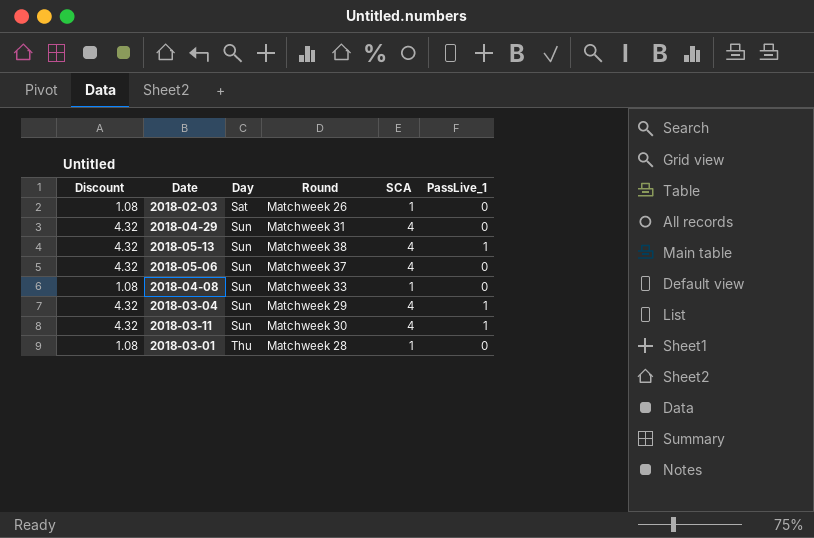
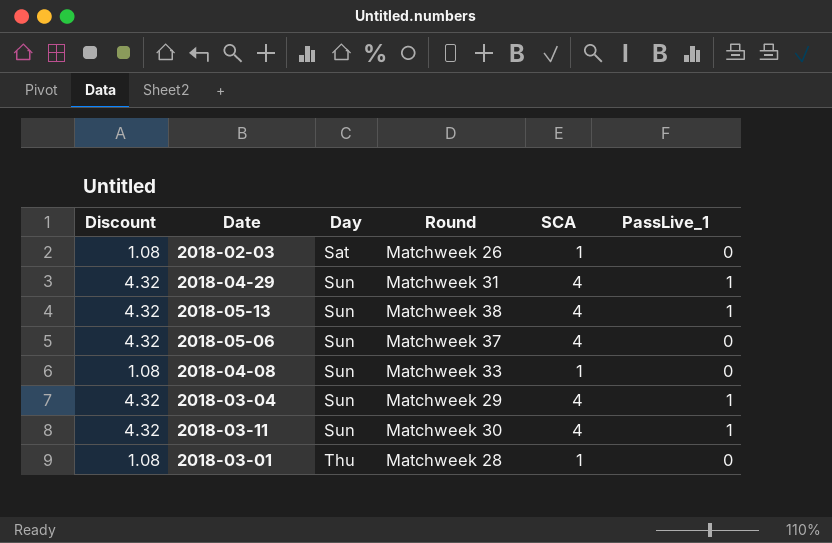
2018-04-29 | PassLive_1: 0 -> 1

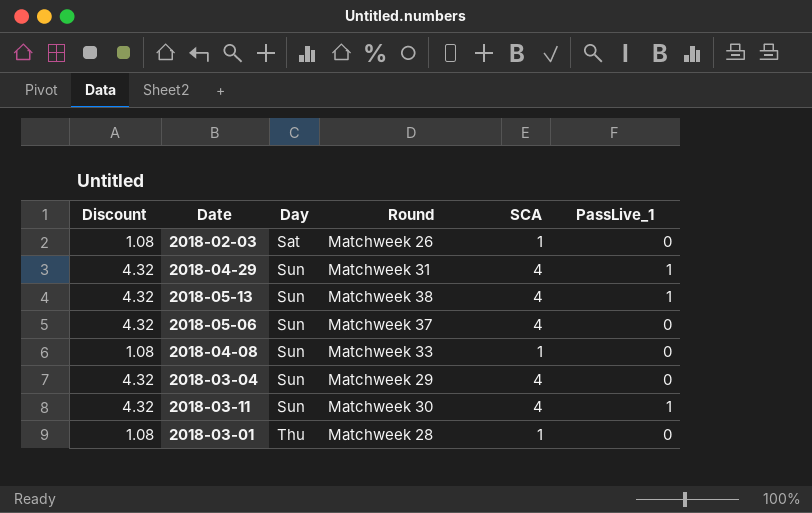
2018-03-04 | PassLive_1: 1 -> 0

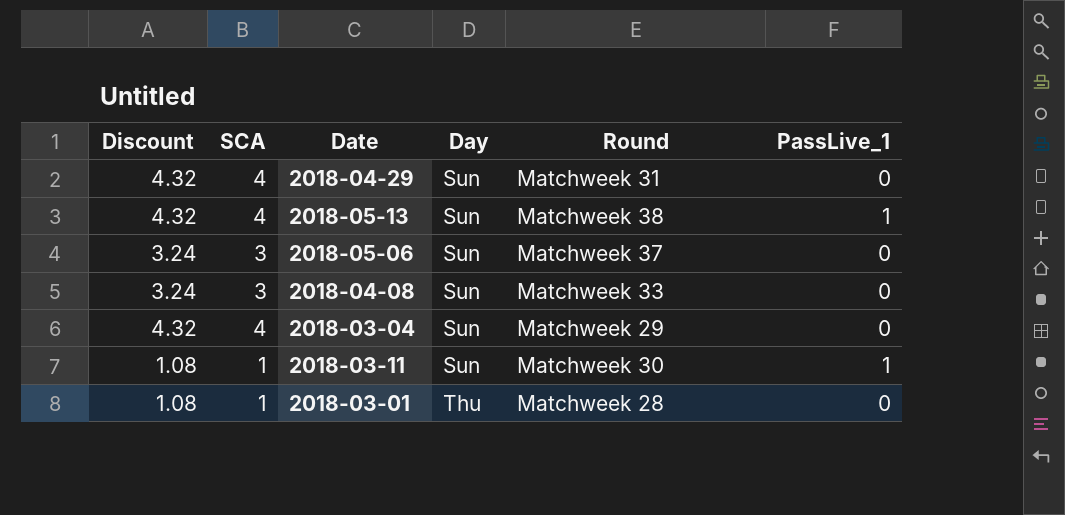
column SCA | position: 5 -> 2
row 2018-02-03: 1.08 | Sat | Matchweek 26 | 1 | 0 -> none
2018-04-29 | PassLive_1: 1 -> 0
2018-05-06 | Discount: 4.32 -> 3.24
2018-05-06 | SCA: 4 -> 3
2018-04-08 | Discount: 1.08 -> 3.24
2018-04-08 | SCA: 1 -> 3
2018-03-11 | Discount: 4.32 -> 1.08
2018-03-11 | SCA: 4 -> 1

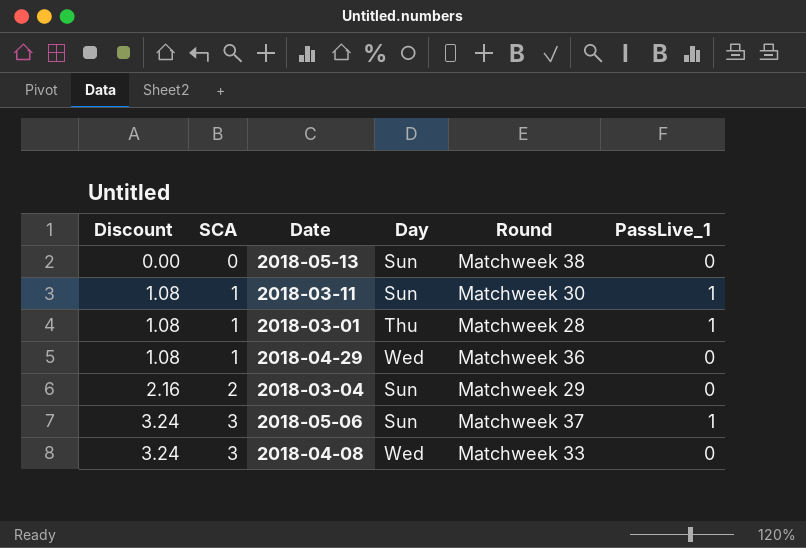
row order: Day ascending -> Discount ascending
2018-05-13 | Discount: 4.32 -> 0.00
2018-05-13 | SCA: 4 -> 0
2018-05-13 | PassLive_1: 1 -> 0
2018-03-01 | PassLive_1: 0 -> 1
2018-04-29 | Discount: 4.32 -> 1.08
2018-04-29 | SCA: 4 -> 1
2018-04-29 | Day: Sun -> Wed
2018-04-29 | Round: Matchweek 31 -> Matchweek 36
2018-03-04 | Discount: 4.32 -> 2.16
2018-03-04 | SCA: 4 -> 2
2018-05-06 | PassLive_1: 0 -> 1
2018-04-08 | Day: Sun -> Wed

